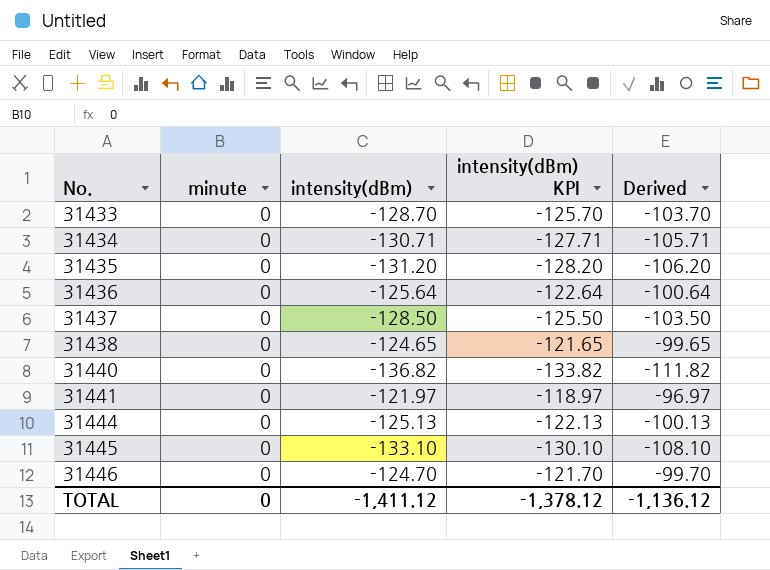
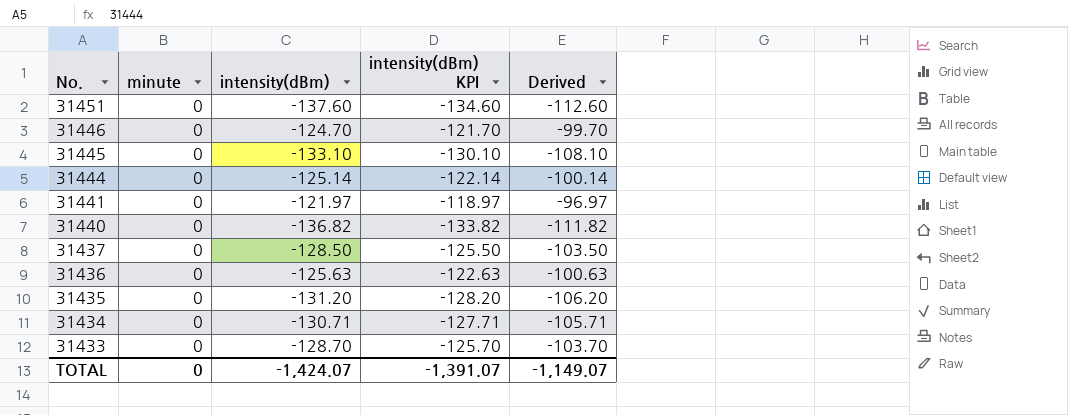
row order: No. ascending -> No. descending
row 31438: 0 | -124.65 | -121.65 | -99.65 -> none
row 31451: none -> 0 | -137.60 | -134.60 | -112.60
31444 | intensity(dBm): -125.13 -> -125.14
31444 | intensity(dBm) KPI: -122.13 -> -122.14
31444 | Derived: -100.13 -> -100.14
31436 | intensity(dBm): -125.64 -> -125.63
31436 | intensity(dBm) KPI: -122.64 -> -122.63
31436 | Derived: -100.64 -> -100.63
TOTAL | intensity(dBm): -1,411.12 -> -1,424.07
TOTAL | intensity(dBm) KPI: -1,378.12 -> -1,391.07
TOTAL | Derived: -1,136.12 -> -1,149.07

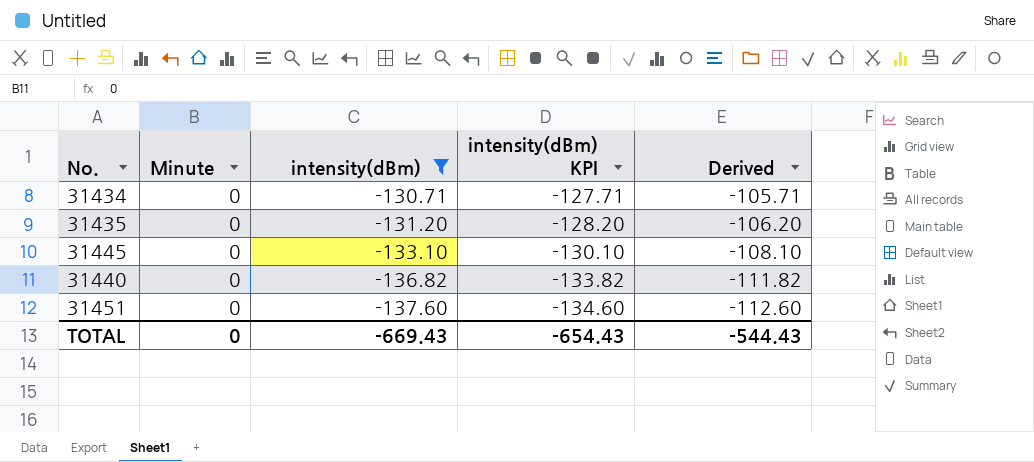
filter: none -> intensity(dBm) <= -130.71
row order: No. descending -> intensity(dBm) descending
column name: minute -> Minute
TOTAL | intensity(dBm): -1,424.07 -> -669.43
TOTAL | intensity(dBm) KPI: -1,391.07 -> -654.43
TOTAL | Derived: -1,149.07 -> -544.43

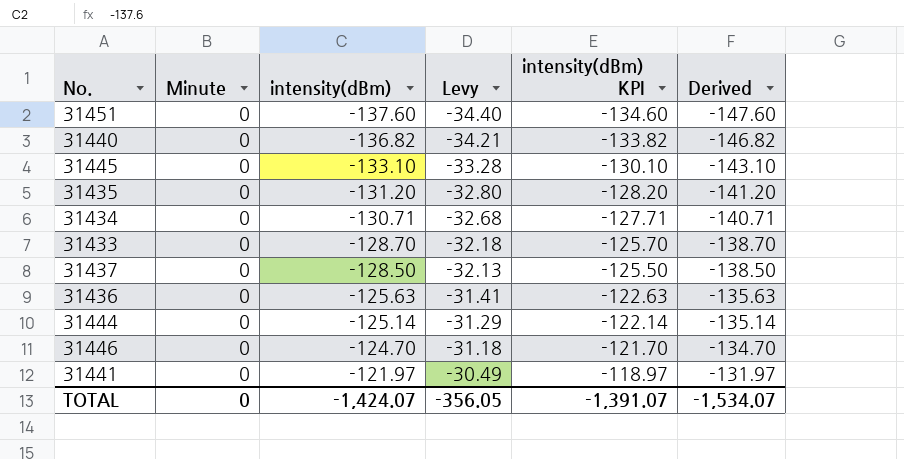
filter: intensity(dBm) <= -130.71 -> none
row order: intensity(dBm) descending -> intensity(dBm) ascending
column Levy | formula: none -> [intensity(dBm)] * 0.25
column Derived | formula: [intensity(dBm)] + 25 -> [intensity(dBm)] - 10
TOTAL | intensity(dBm): -669.43 -> -1,424.07
TOTAL | intensity(dBm) KPI: -654.43 -> -1,391.07
TOTAL | Derived: -544.43 -> -1,534.07

